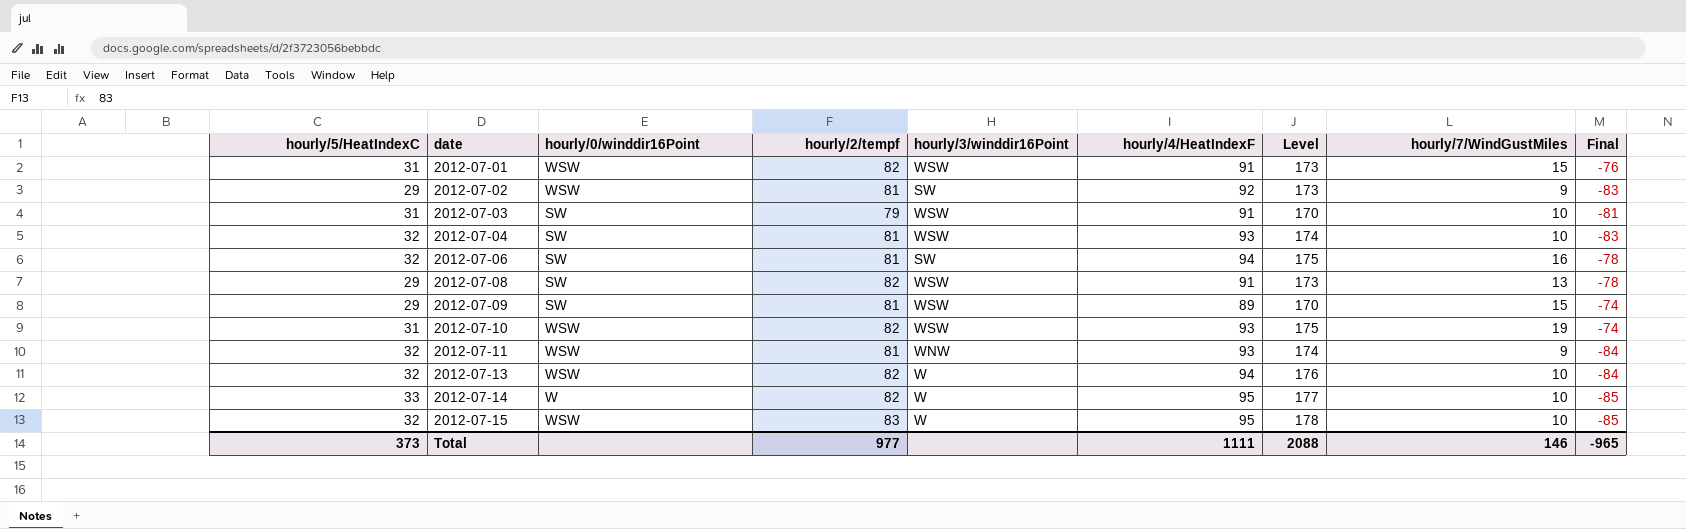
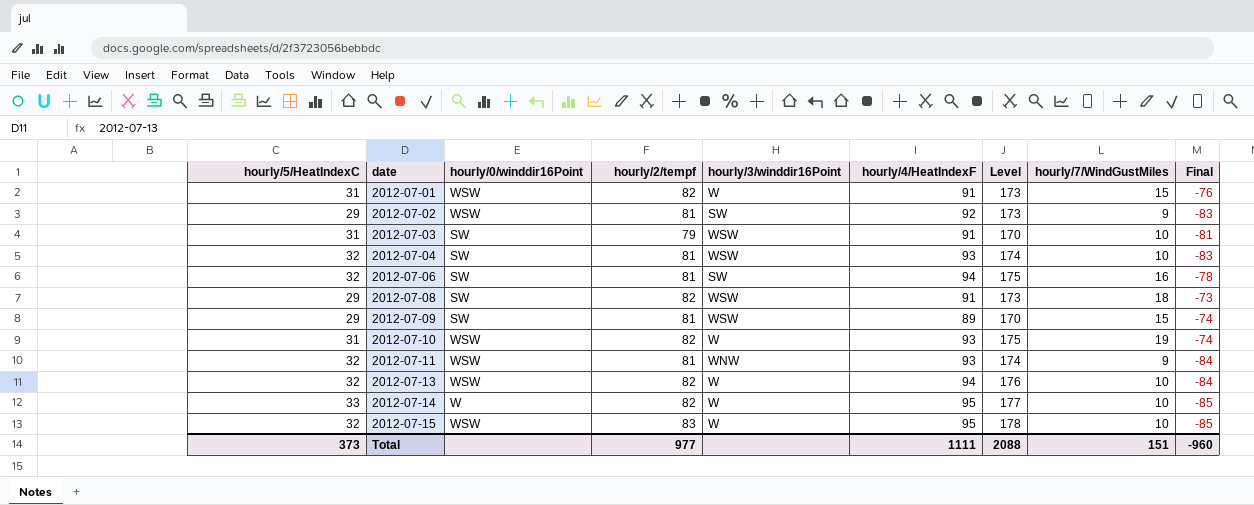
2012-07-01 | hourly/3/winddir16Point: WSW -> W
2012-07-08 | hourly/7/WindGustMiles: 13 -> 18
2012-07-08 | Final: -78 -> -73
2012-07-10 | hourly/3/winddir16Point: WSW -> W
Total | hourly/7/WindGustMiles: 146 -> 151
Total | Final: -965 -> -960

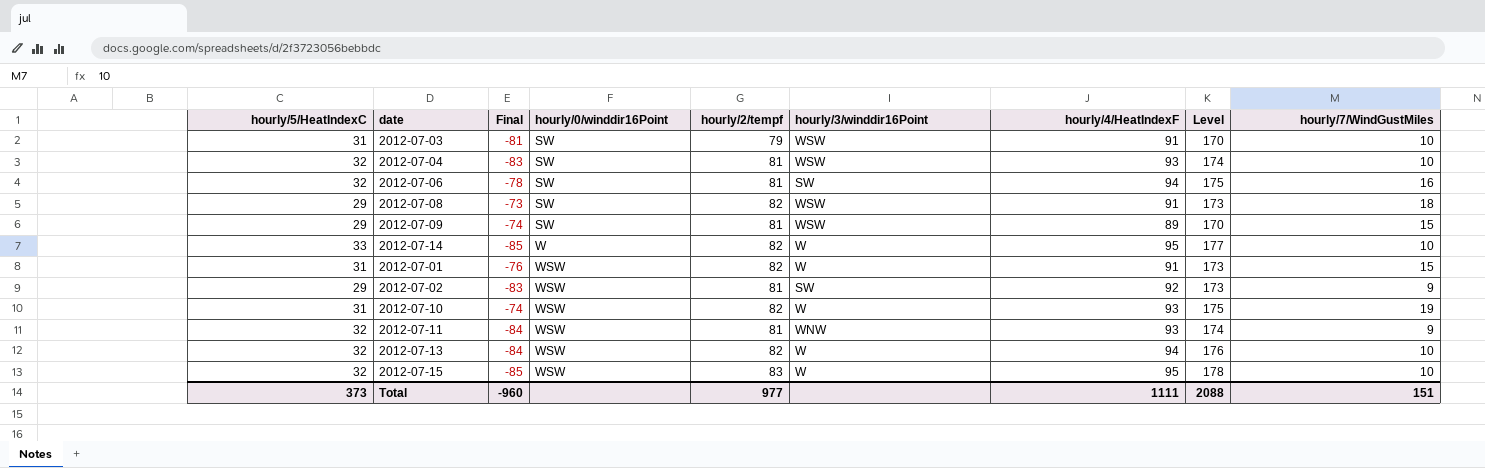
row order: date ascending -> hourly/0/winddir16Point ascending
column Final | position: 9 -> 3

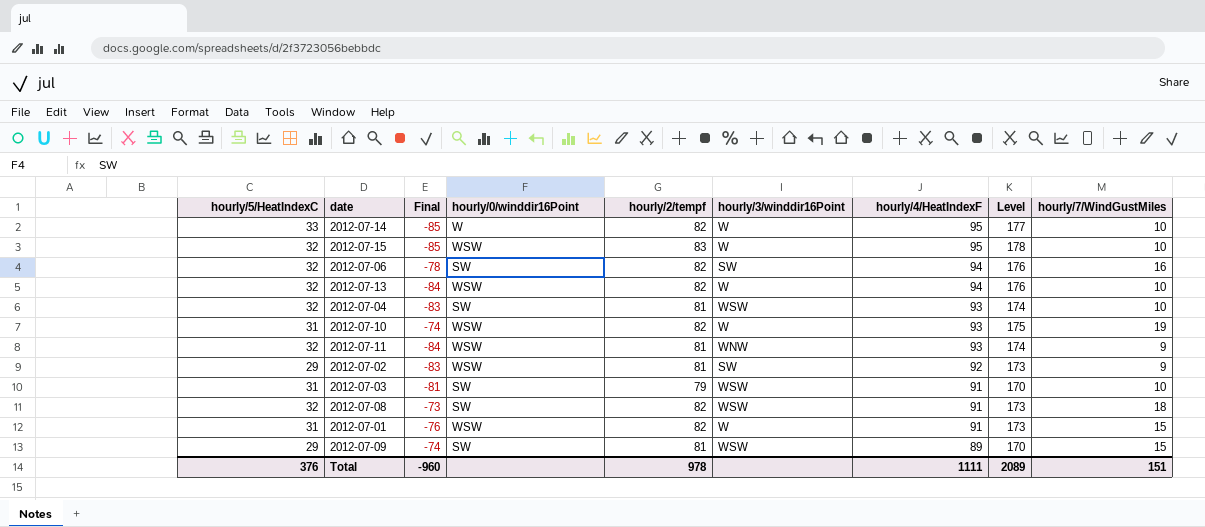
row order: hourly/0/winddir16Point ascending -> hourly/4/HeatIndexF descending
2012-07-06 | hourly/2/tempf: 81 -> 82
2012-07-06 | Level: 175 -> 176
2012-07-08 | hourly/5/HeatIndexC: 29 -> 32
Total | hourly/5/HeatIndexC: 373 -> 376
Total | hourly/2/tempf: 977 -> 978
Total | Level: 2088 -> 2089

